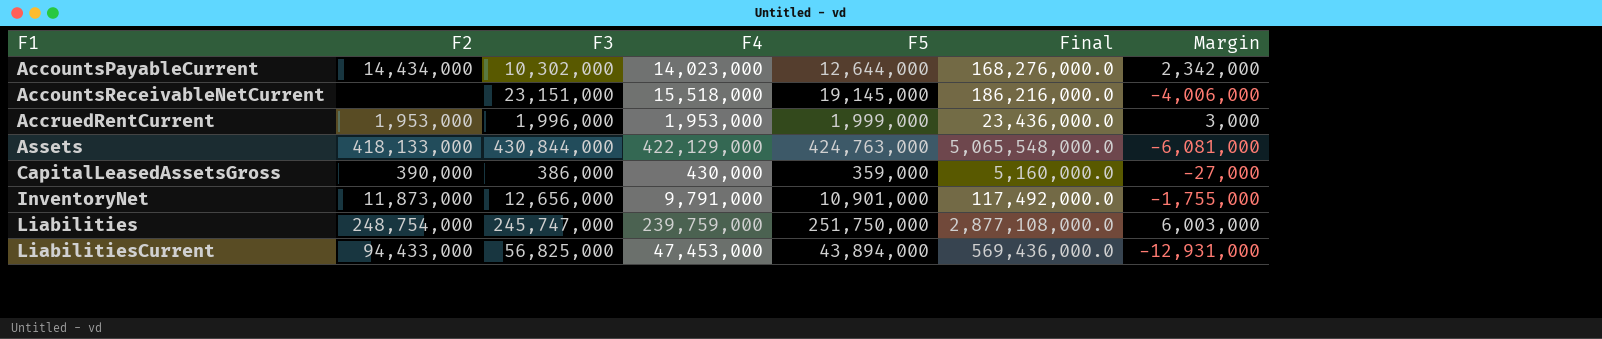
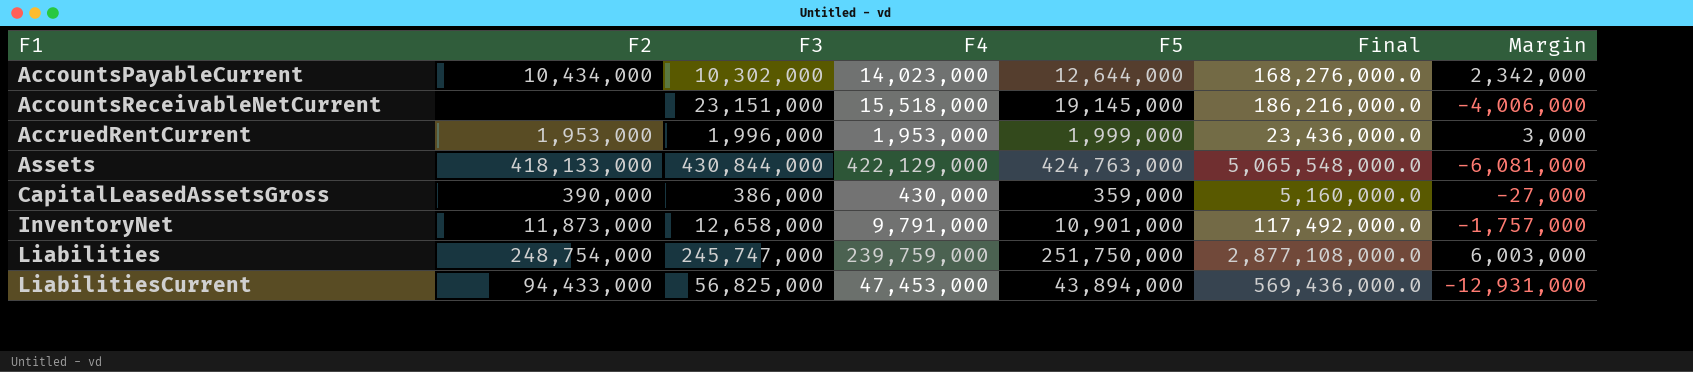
AccountsPayableCurrent | F2: 14,434,000 -> 10,434,000
InventoryNet | F3: 12,656,000 -> 12,658,000
InventoryNet | Margin: -1,755,000 -> -1,757,000

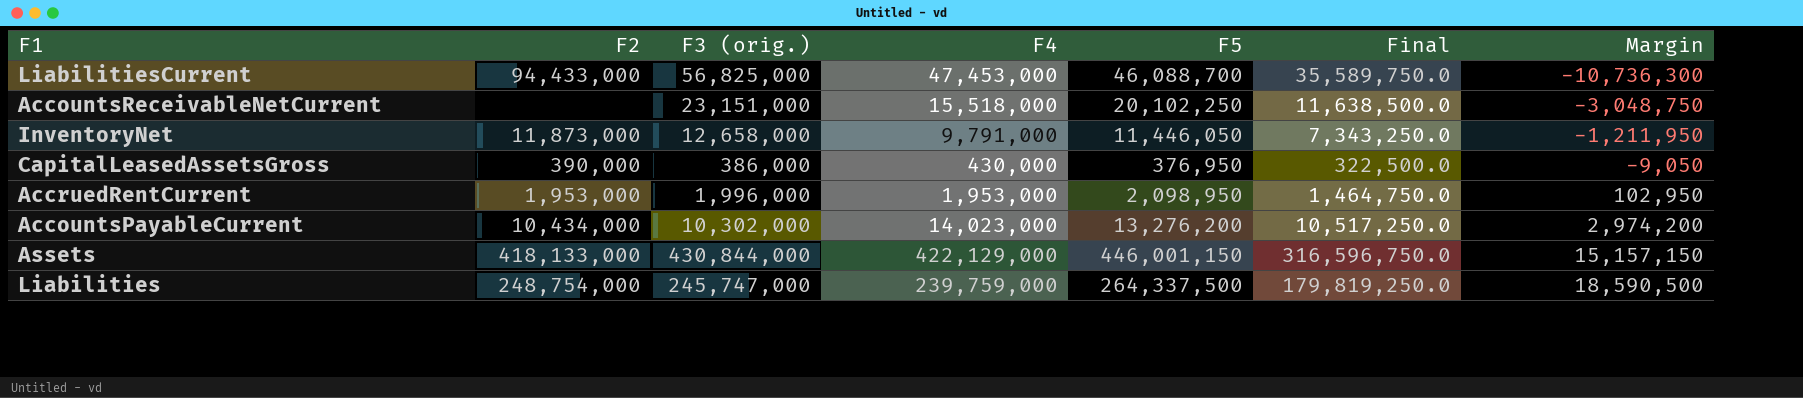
row order: F1 ascending -> Margin ascending
column name: F3 -> F3 (orig.)
column Final | formula: [F4] * 12 -> [F4] * 0.75
LiabilitiesCurrent | F5: 43,894,000 -> 46,088,700
LiabilitiesCurrent | Margin: -12,931,000 -> -10,736,300
AccountsReceivableNetCurrent | F5: 19,145,000 -> 20,102,250
AccountsReceivableNetCurrent | Margin: -4,006,000 -> -3,048,750
InventoryNet | F5: 10,901,000 -> 11,446,050
InventoryNet | Margin: -1,757,000 -> -1,211,950
CapitalLeasedAssetsGross | F5: 359,000 -> 376,950
CapitalLeasedAssetsGross | Margin: -27,000 -> -9,050
AccruedRentCurrent | F5: 1,999,000 -> 2,098,950
AccruedRentCurrent | Margin: 3,000 -> 102,950
AccountsPayableCurrent | F5: 12,644,000 -> 13,276,200
AccountsPayableCurrent | Margin: 2,342,000 -> 2,974,200
Assets | F5: 424,763,000 -> 446,001,150
Assets | Margin: -6,081,000 -> 15,157,150
Liabilities | F5: 251,750,000 -> 264,337,500
Liabilities | Margin: 6,003,000 -> 18,590,500

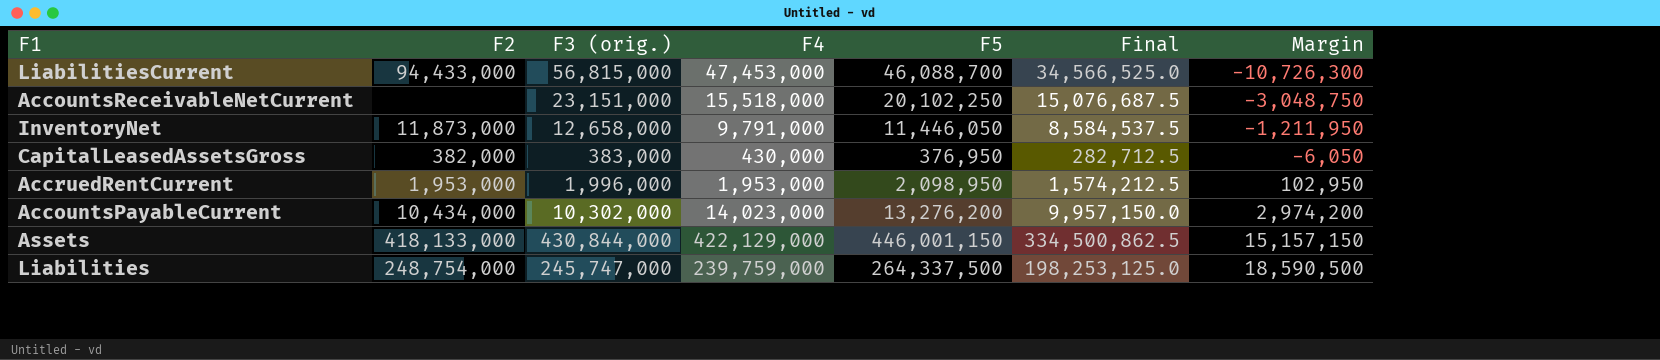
column Final | formula: [F4] * 0.75 -> [F5] * 0.75
LiabilitiesCurrent | F3 (orig.): 56,825,000 -> 56,815,000
LiabilitiesCurrent | Margin: -10,736,300 -> -10,726,300
CapitalLeasedAssetsGross | F2: 390,000 -> 382,000
CapitalLeasedAssetsGross | F3 (orig.): 386,000 -> 383,000
CapitalLeasedAssetsGross | Margin: -9,050 -> -6,050

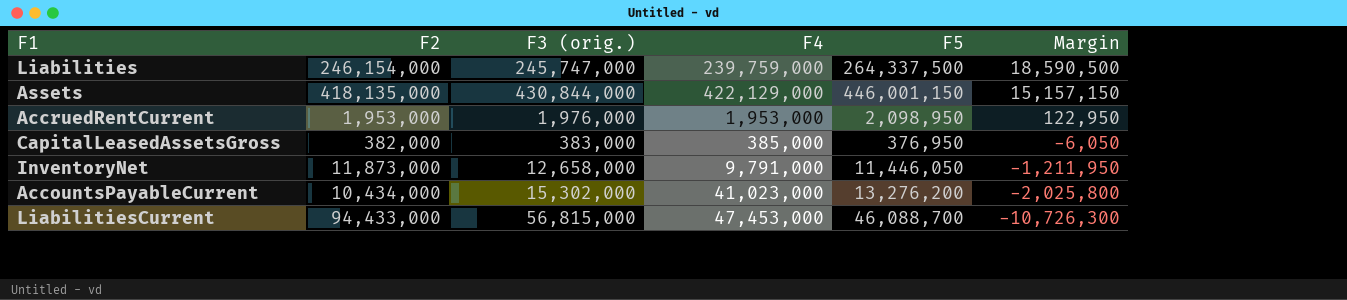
row order: Margin ascending -> Margin descending
column Final | formula: [F5] * 0.75 -> none
row AccountsReceivableNetCurrent: none | 23,151,000 | 15,518,000 | 20,102,250 | 15,076,687.5 | -3,048,750 -> none
Liabilities | F2: 248,754,000 -> 246,154,000
Assets | F2: 418,133,000 -> 418,135,000
AccruedRentCurrent | F3 (orig.): 1,996,000 -> 1,976,000
AccruedRentCurrent | Margin: 102,950 -> 122,950
CapitalLeasedAssetsGross | F4: 430,000 -> 385,000
AccountsPayableCurrent | F3 (orig.): 10,302,000 -> 15,302,000
AccountsPayableCurrent | F4: 14,023,000 -> 41,023,000
AccountsPayableCurrent | Margin: 2,974,200 -> -2,025,800

